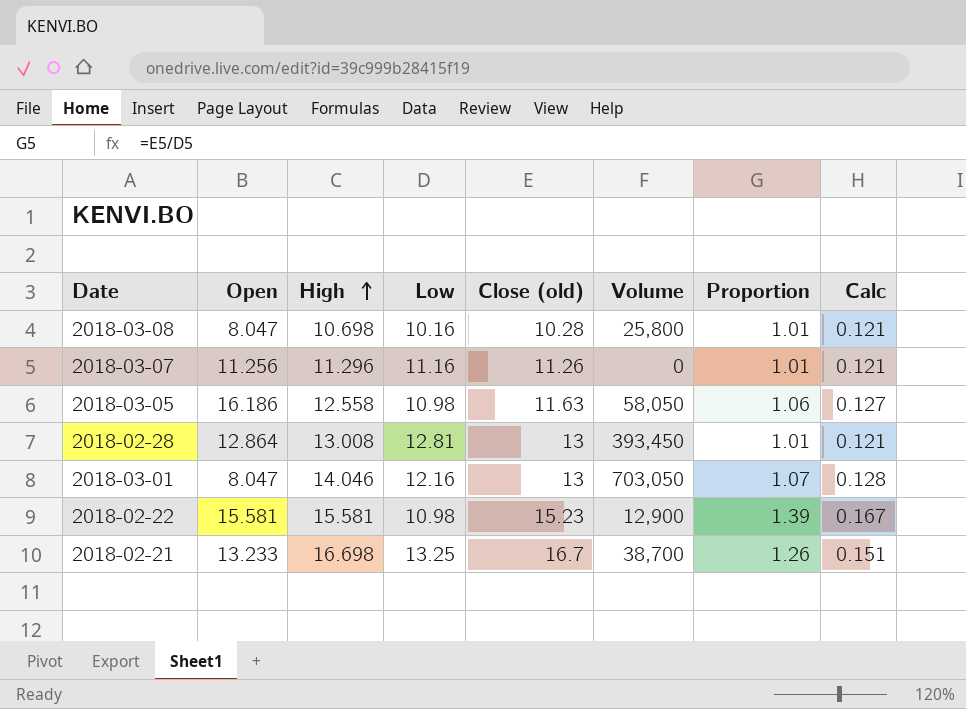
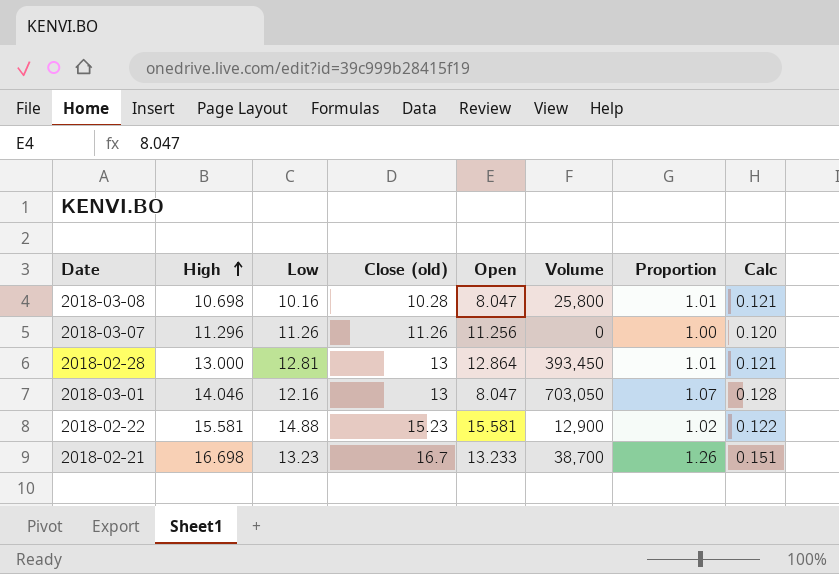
column Open | position: 2 -> 5
row 2018-03-05: 16.186 | 12.558 | 10.98 | 11.63 | 58,050 | 1.06 | 0.127 -> none
2018-03-07 | Low: 11.16 -> 11.26
2018-03-07 | Proportion: 1.01 -> 1.00
2018-03-07 | Calc: 0.121 -> 0.120
2018-02-28 | High: 13.008 -> 13.000
2018-02-22 | Low: 10.98 -> 14.88
2018-02-22 | Proportion: 1.39 -> 1.02
2018-02-22 | Calc: 0.167 -> 0.122
2018-02-21 | Low: 13.25 -> 13.23

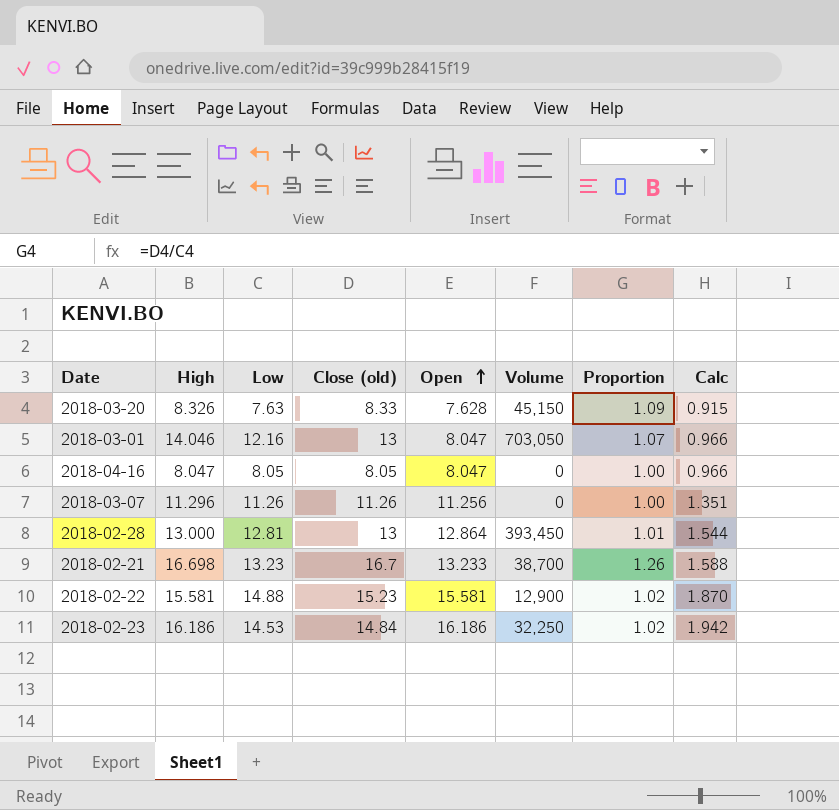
row order: High ascending -> Open ascending
column Calc | formula: [Proportion] * 0.12 -> [Open] * 0.12
row 2018-03-08: 10.698 | 10.16 | 10.28 | 8.047 | 25,800 | 1.01 | 0.121 -> none
row 2018-03-20: none -> 8.326 | 7.63 | 8.33 | 7.628 | 45,150 | 1.09 | 0.915
row 2018-04-16: none -> 8.047 | 8.05 | 8.05 | 8.047 | 0 | 1.00 | 0.966
row 2018-02-23: none -> 16.186 | 14.53 | 14.84 | 16.186 | 32,250 | 1.02 | 1.942

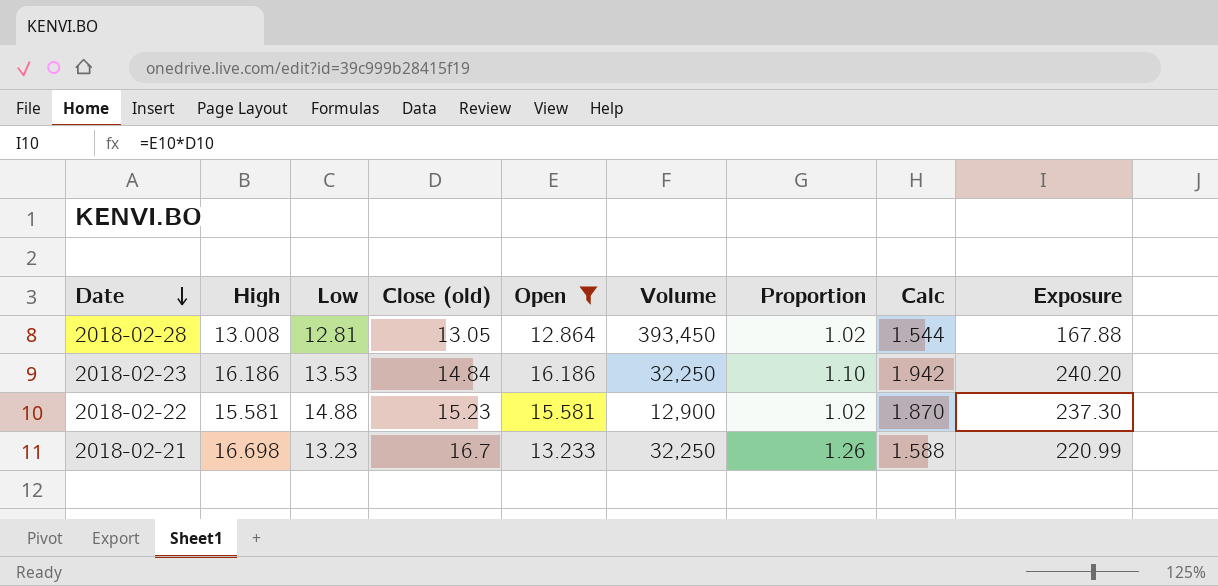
filter: none -> Open >= 12.864
row order: Open ascending -> Date descending
column Exposure | formula: none -> [Close (old)] * [Open]
2018-02-28 | High: 13.000 -> 13.008
2018-02-28 | Close (old): 13 -> 13.05
2018-02-28 | Proportion: 1.01 -> 1.02
2018-02-23 | Low: 14.53 -> 13.53
2018-02-23 | Proportion: 1.02 -> 1.10
2018-02-21 | Volume: 38,700 -> 32,250

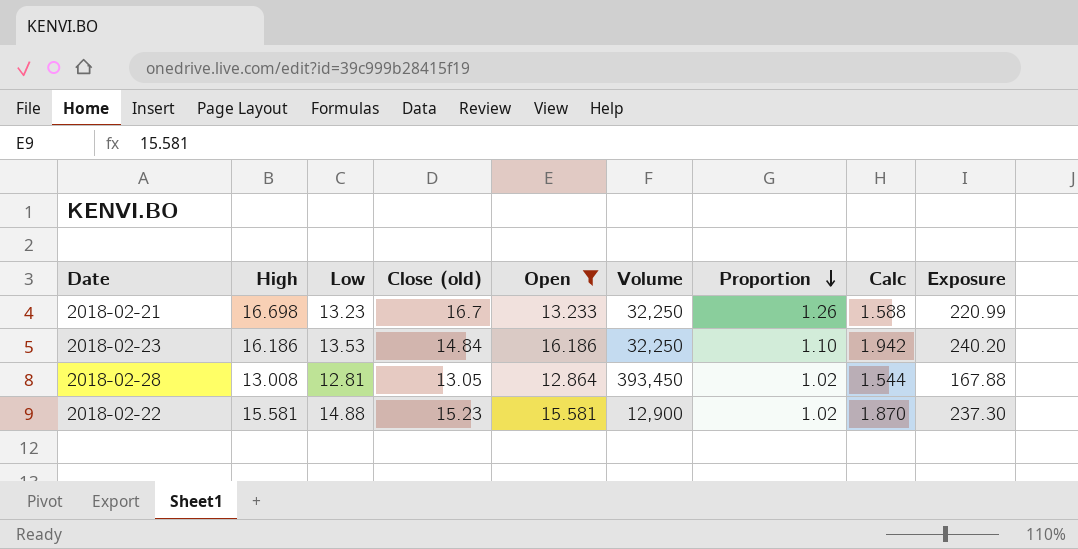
row order: Date descending -> Proportion descending

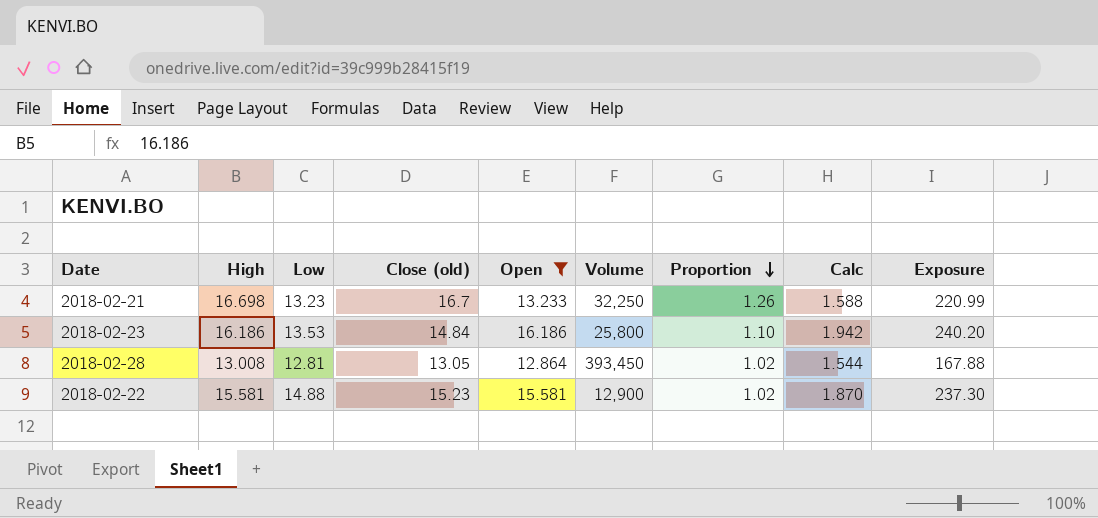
2018-02-23 | Volume: 32,250 -> 25,800

